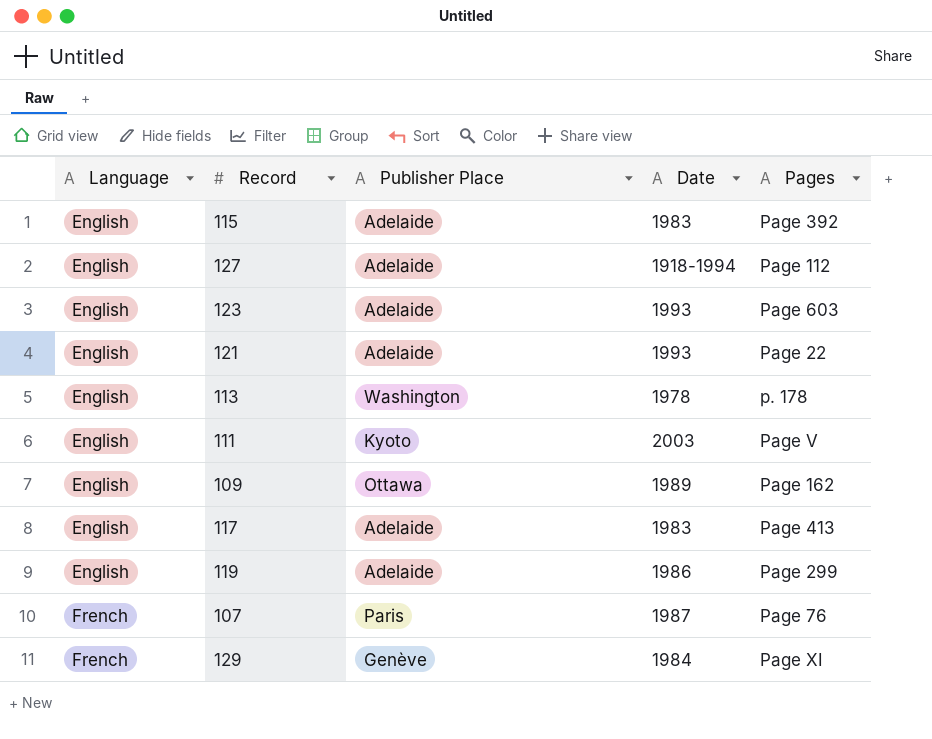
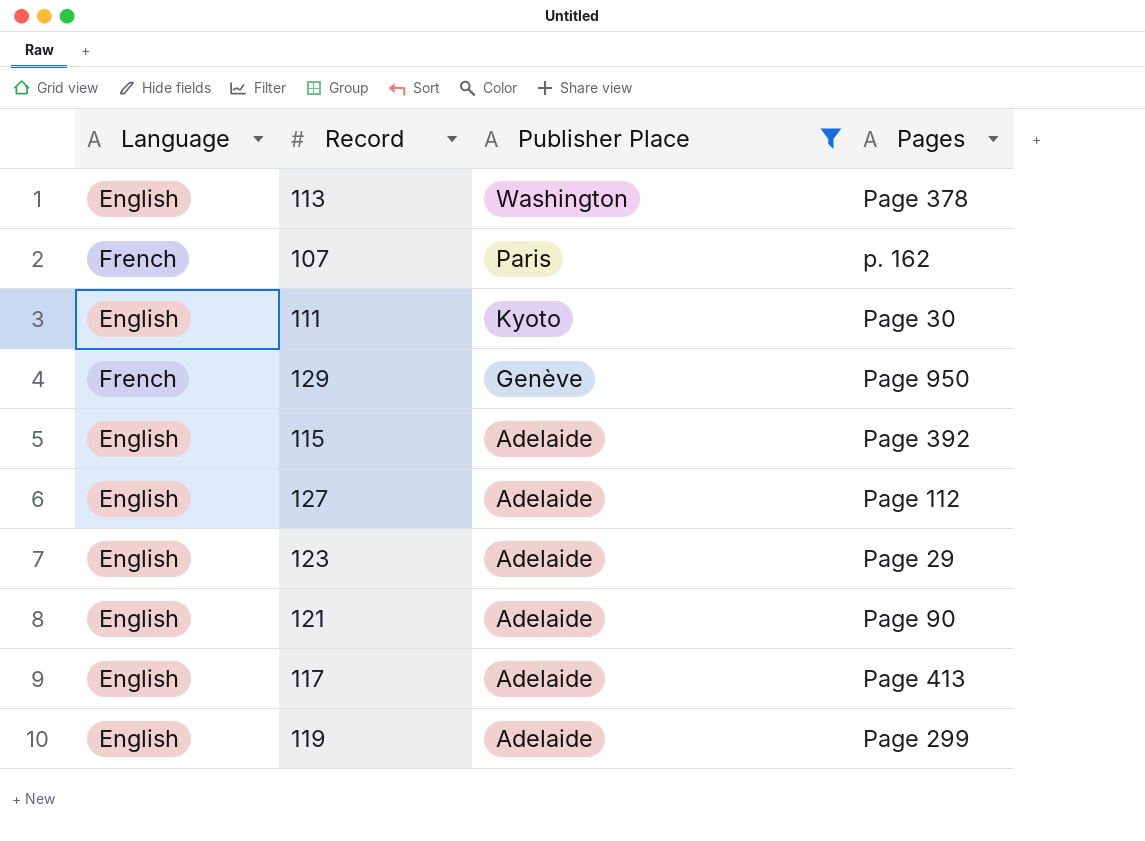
filter: none -> Publisher Place != Ottawa
row order: Language ascending -> Publisher Place descending
column Date | position: 4 -> none
113 | Pages: p. 178 -> Page 378
107 | Pages: Page 76 -> p. 162
111 | Pages: Page V -> Page 30
129 | Pages: Page XI -> Page 950
123 | Pages: Page 603 -> Page 29
121 | Pages: Page 22 -> Page 90

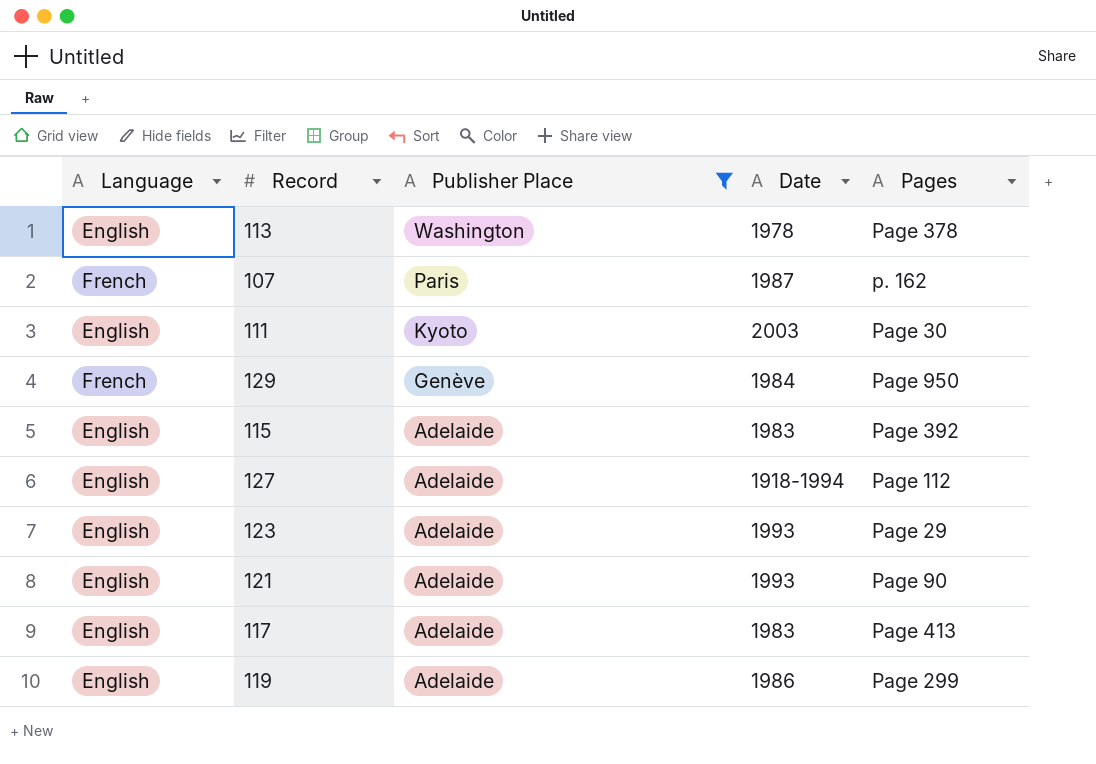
column Date | position: none -> 4

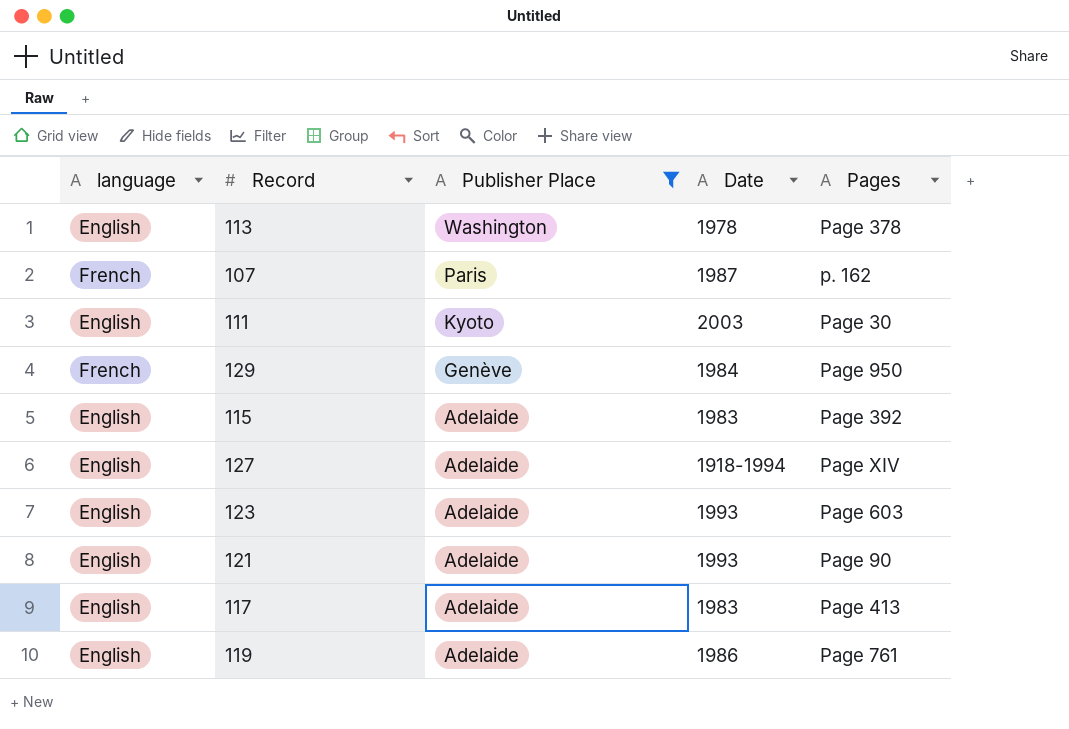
column name: Language -> language
127 | Pages: Page 112 -> Page XIV
123 | Pages: Page 29 -> Page 603
119 | Pages: Page 299 -> Page 761

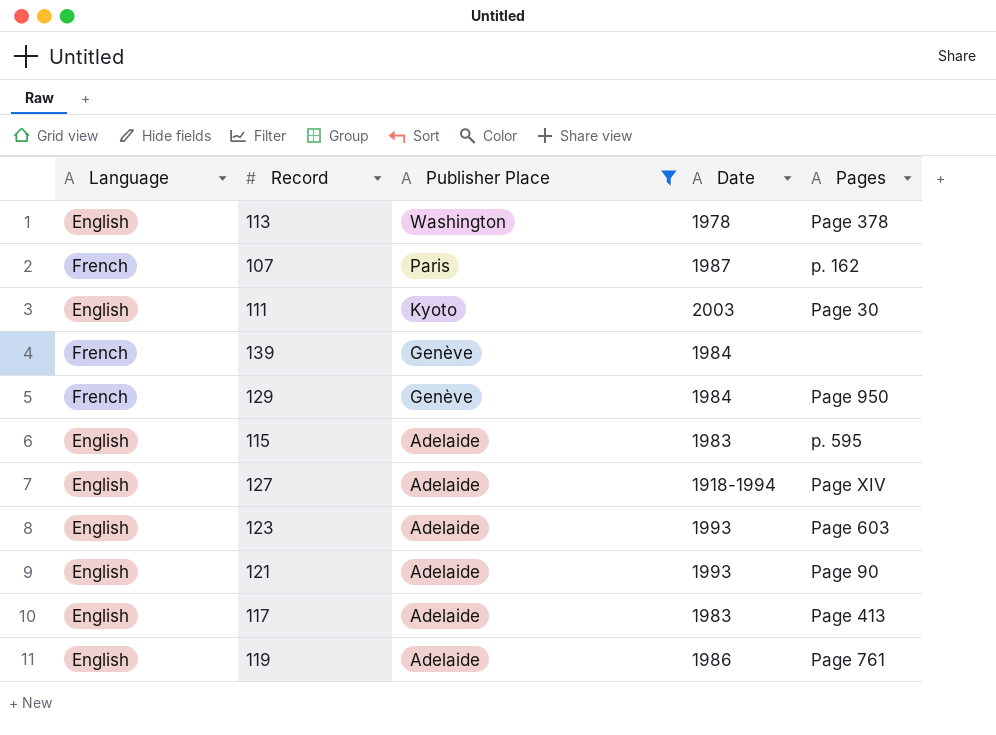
column name: language -> Language
row 139: none -> French | Genève | 1984 | none
115 | Pages: Page 392 -> p. 595

